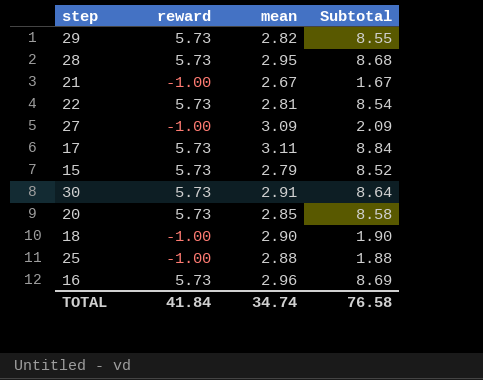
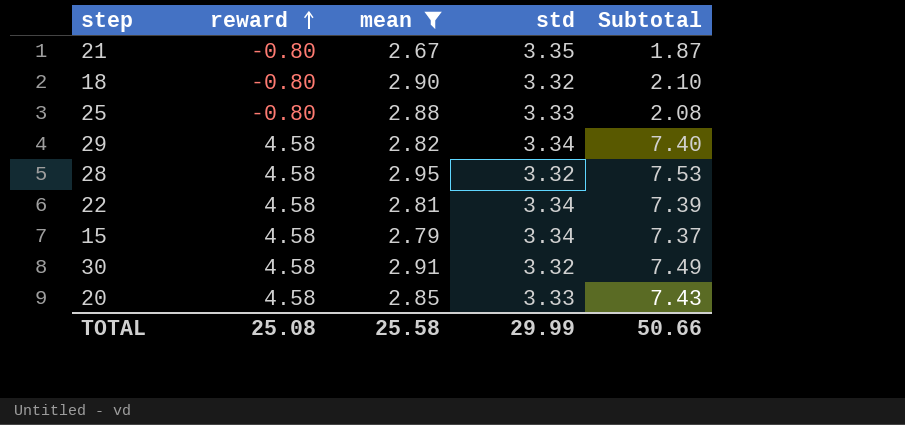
filter: none -> mean <= 2.95
row order: none -> reward ascending
column std | position: none -> 4
21 | reward: -1.00 -> -0.80
21 | Subtotal: 1.67 -> 1.87
18 | reward: -1.00 -> -0.80
18 | Subtotal: 1.90 -> 2.10
25 | reward: -1.00 -> -0.80
25 | Subtotal: 1.88 -> 2.08
29 | reward: 5.73 -> 4.58
29 | Subtotal: 8.55 -> 7.40
28 | reward: 5.73 -> 4.58
28 | Subtotal: 8.68 -> 7.53
22 | reward: 5.73 -> 4.58
22 | Subtotal: 8.54 -> 7.39
15 | reward: 5.73 -> 4.58
15 | Subtotal: 8.52 -> 7.37
30 | reward: 5.73 -> 4.58
30 | Subtotal: 8.64 -> 7.49
20 | reward: 5.73 -> 4.58
20 | Subtotal: 8.58 -> 7.43
TOTAL | reward: 41.84 -> 25.08
TOTAL | mean: 34.74 -> 25.58
TOTAL | Subtotal: 76.58 -> 50.66

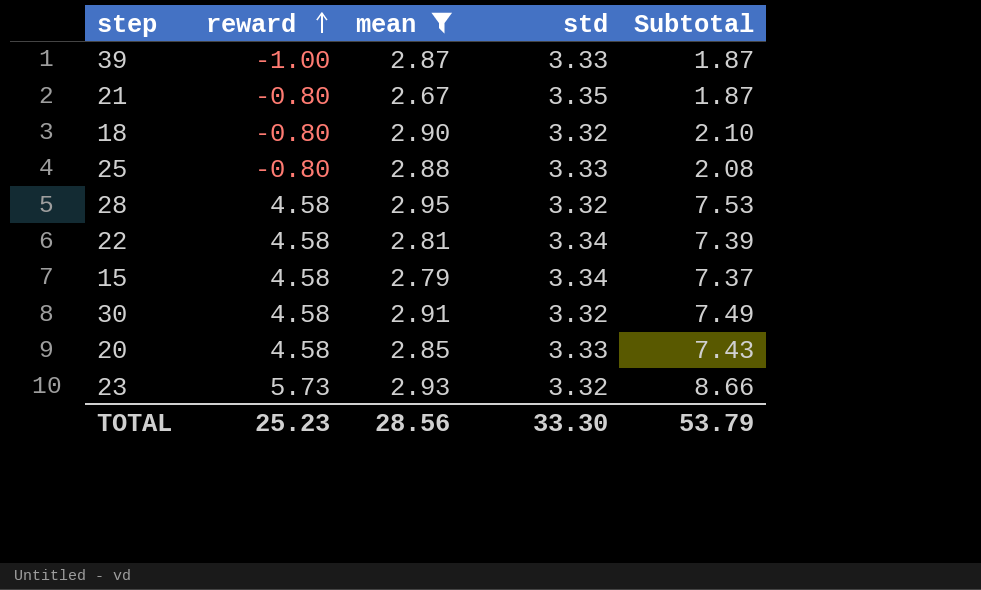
row 29: 4.58 | 2.82 | 3.34 | 7.40 -> none
row 39: none -> -1.00 | 2.87 | 3.33 | 1.87
row 23: none -> 5.73 | 2.93 | 3.32 | 8.66
TOTAL | reward: 25.08 -> 25.23
TOTAL | mean: 25.58 -> 28.56
TOTAL | std: 29.99 -> 33.30
TOTAL | Subtotal: 50.66 -> 53.79

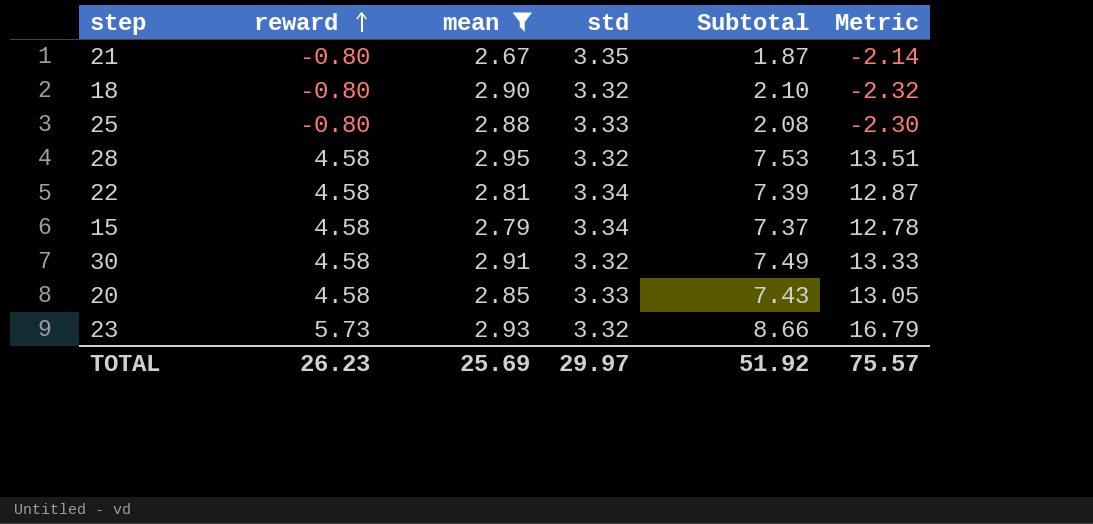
column Metric | formula: none -> [reward] * [mean]
row 39: -1.00 | 2.87 | 3.33 | 1.87 -> none
TOTAL | reward: 25.23 -> 26.23
TOTAL | mean: 28.56 -> 25.69
TOTAL | std: 33.30 -> 29.97
TOTAL | Subtotal: 53.79 -> 51.92

